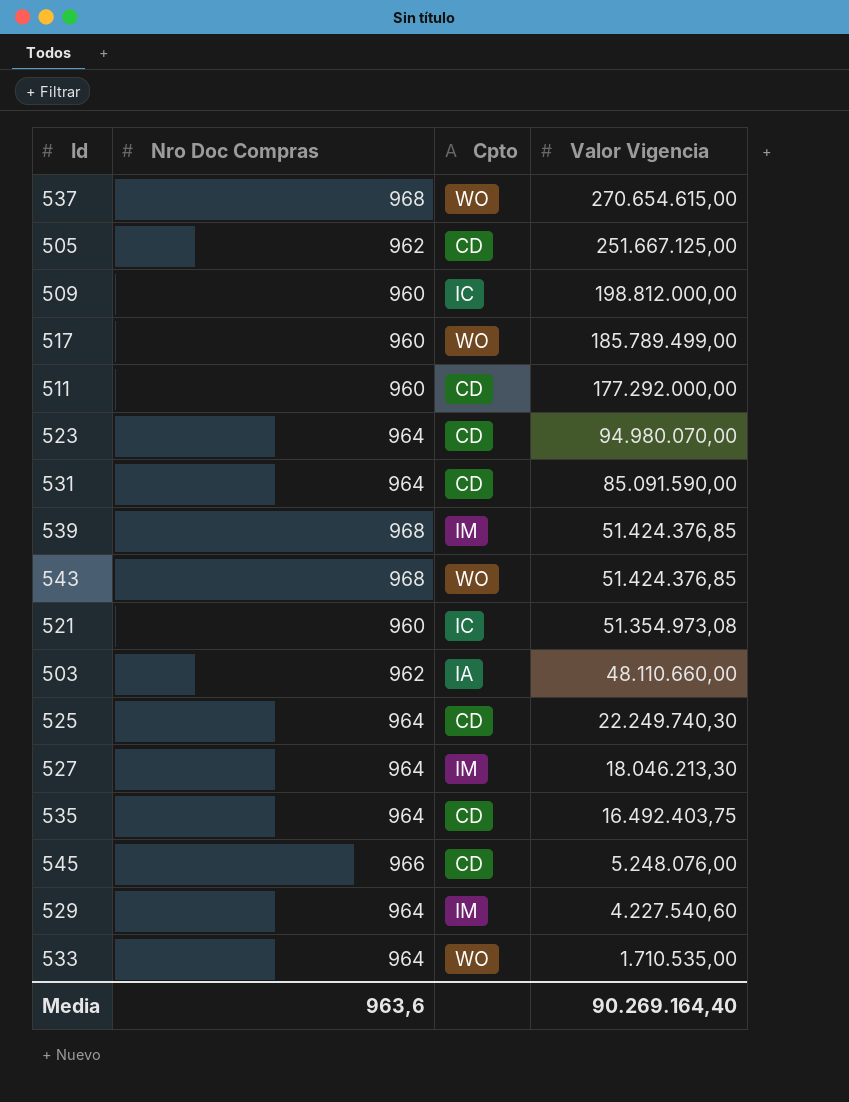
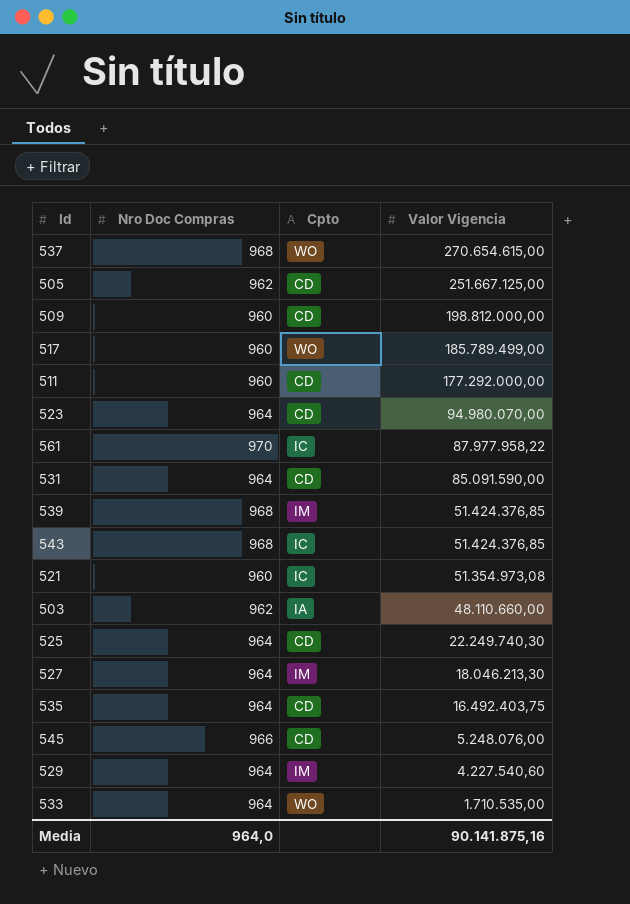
509 | Cpto: IC -> CD
row 561: none -> 970 | IC | 87.977.958,22
543 | Cpto: WO -> IC
Media | Nro Doc Compras: 963,6 -> 964,0
Media | Valor Vigencia: 90.269.164,40 -> 90.141.875,16

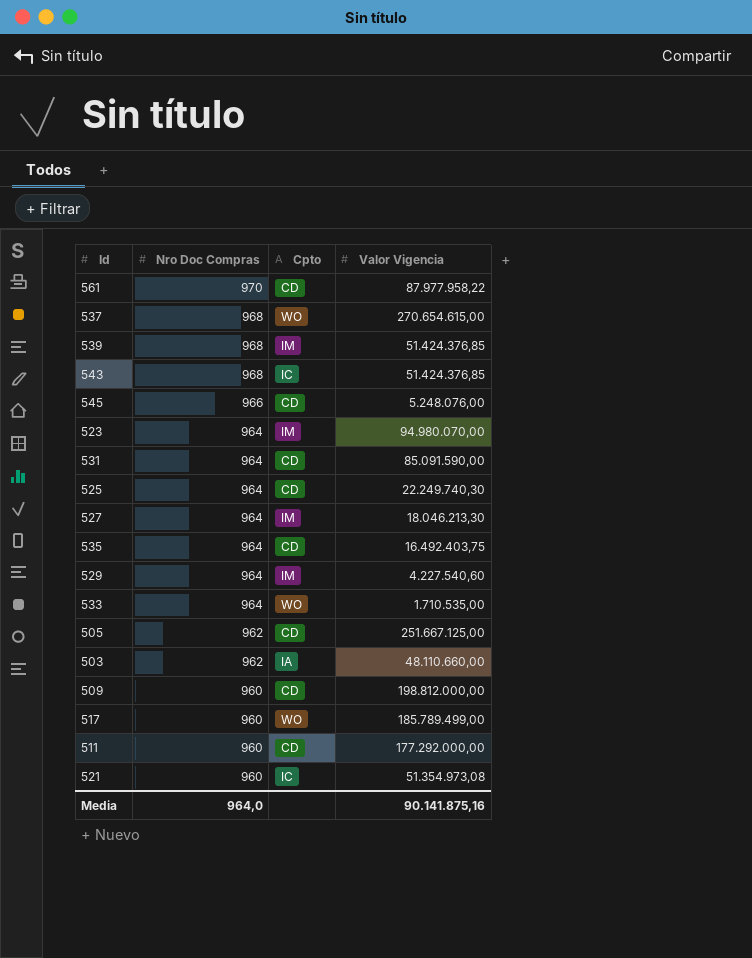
row order: Valor Vigencia descending -> Nro Doc Compras descending
561 | Cpto: IC -> CD
523 | Cpto: CD -> IM

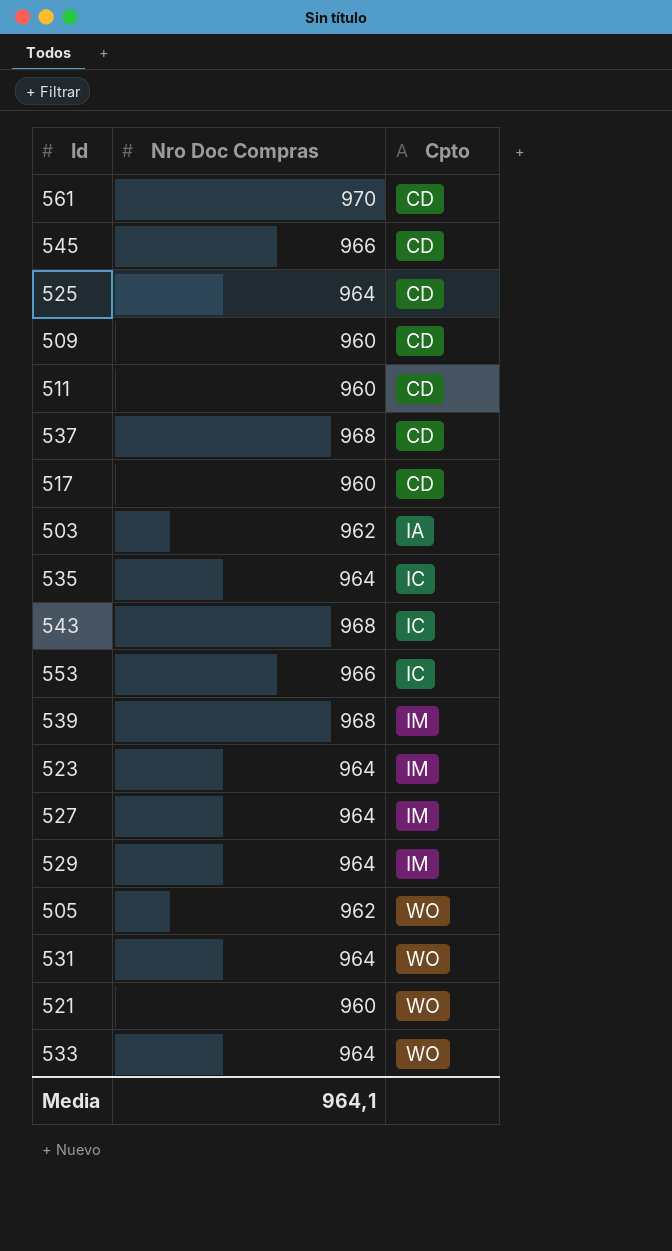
row order: Nro Doc Compras descending -> Cpto ascending
column Valor Vigencia | position: 4 -> none
537 | Cpto: WO -> CD
517 | Cpto: WO -> CD
535 | Cpto: CD -> IC
row 553: none -> 966 | IC
505 | Cpto: CD -> WO
531 | Cpto: CD -> WO
521 | Cpto: IC -> WO
Media | Nro Doc Compras: 964,0 -> 964,1

